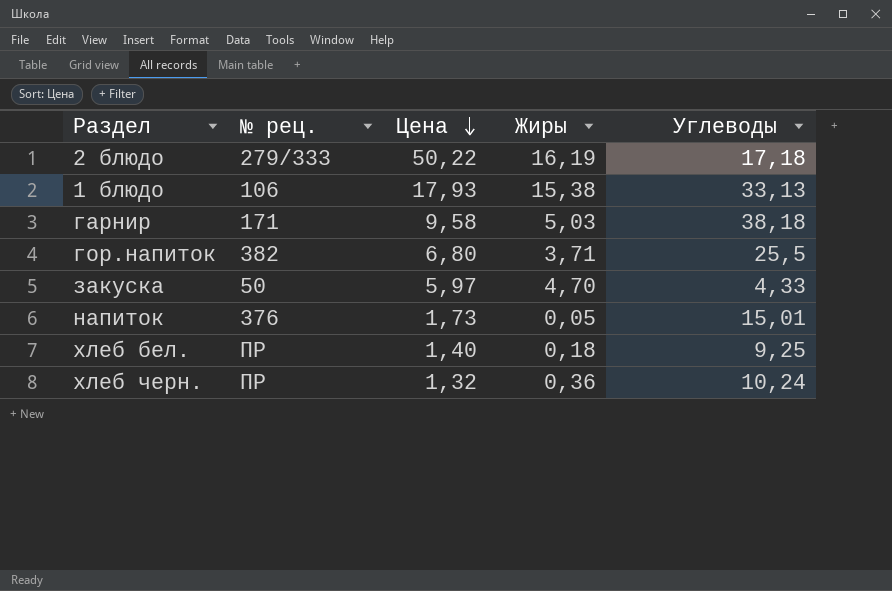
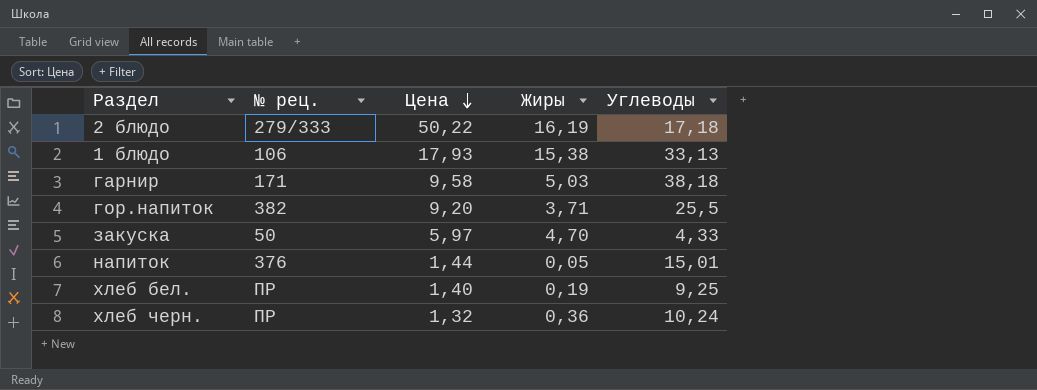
гор.напиток | Цена: 6,80 -> 9,20
напиток | Цена: 1,73 -> 1,44
хлеб бел. | Жиры: 0,18 -> 0,19

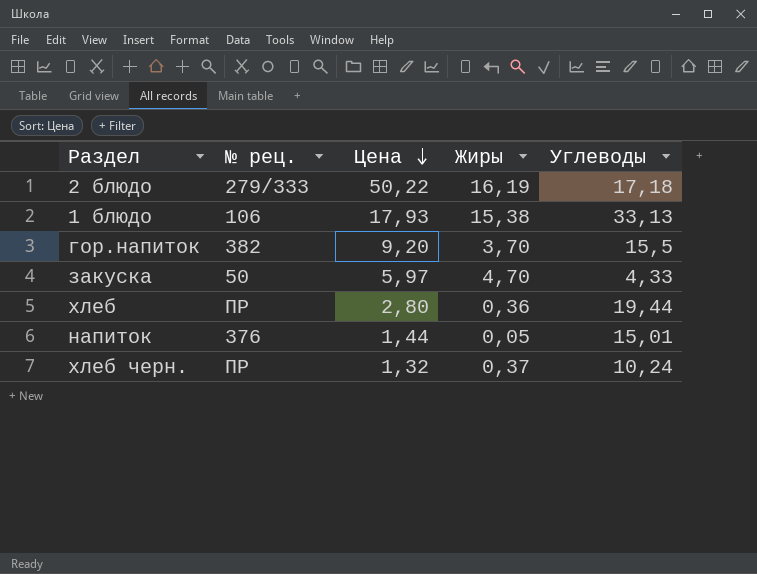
row гарнир: 171 | 9,58 | 5,03 | 38,18 -> none
row хлеб бел.: ПР | 1,40 | 0,19 | 9,25 -> none
гор.напиток | Жиры: 3,71 -> 3,70
гор.напиток | Углеводы: 25,5 -> 15,5
row хлеб: none -> ПР | 2,80 | 0,36 | 19,44
хлеб черн. | Жиры: 0,36 -> 0,37

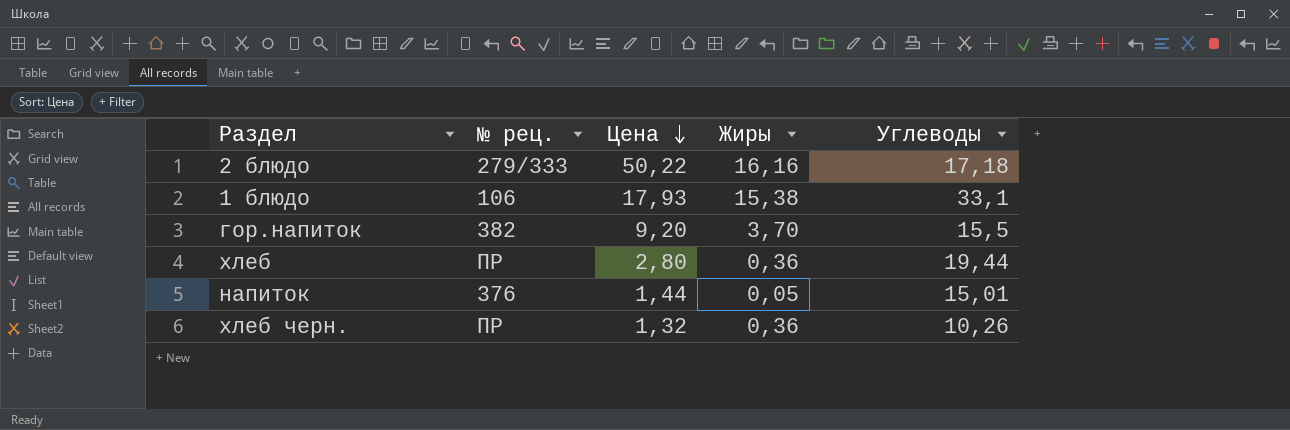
row закуска: 50 | 5,97 | 4,70 | 4,33 -> none
2 блюдо | Жиры: 16,19 -> 16,16
1 блюдо | Углеводы: 33,13 -> 33,1
хлеб черн. | Жиры: 0,37 -> 0,36
хлеб черн. | Углеводы: 10,24 -> 10,26

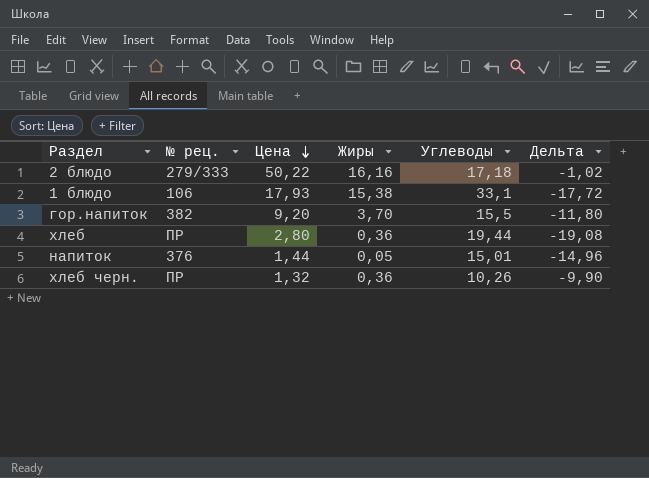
column Дельта | formula: none -> [Жиры] - [Углеводы]

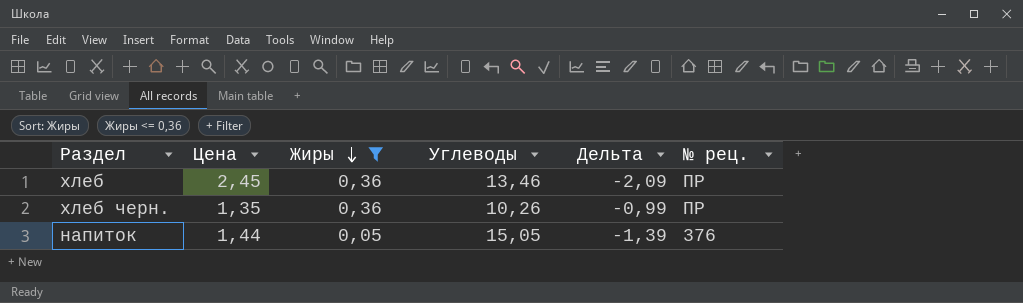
filter: none -> Жиры <= 0,36
row order: Цена descending -> Жиры descending
column Дельта | formula: [Жиры] - [Углеводы] -> [Жиры] - [Цена]
column № рец. | position: 2 -> 6
хлеб | Цена: 2,80 -> 2,45
хлеб | Углеводы: 19,44 -> 13,46
хлеб черн. | Цена: 1,32 -> 1,35
напиток | Углеводы: 15,01 -> 15,05

